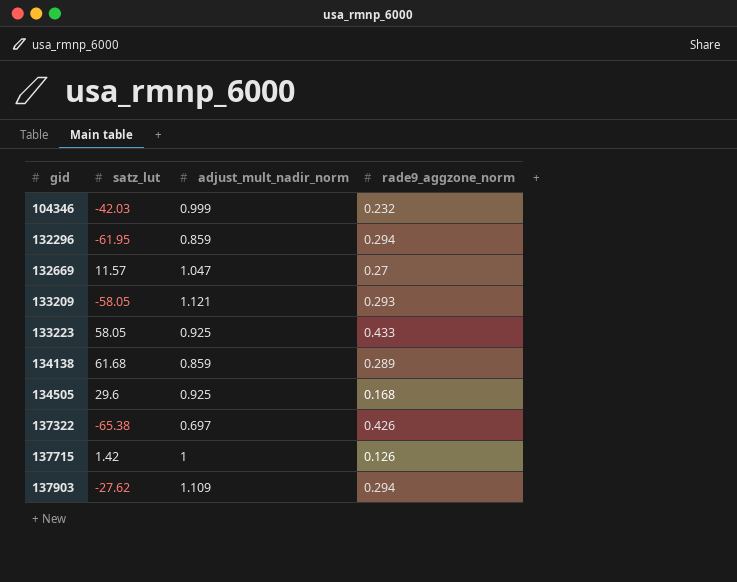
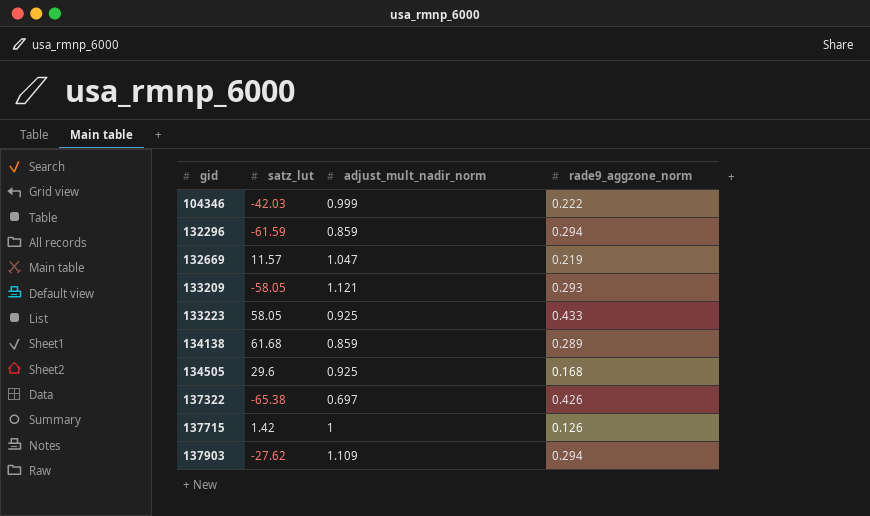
104346 | rade9_aggzone_norm: 0.232 -> 0.222
132296 | satz_lut: -61.95 -> -61.59
132669 | rade9_aggzone_norm: 0.27 -> 0.219

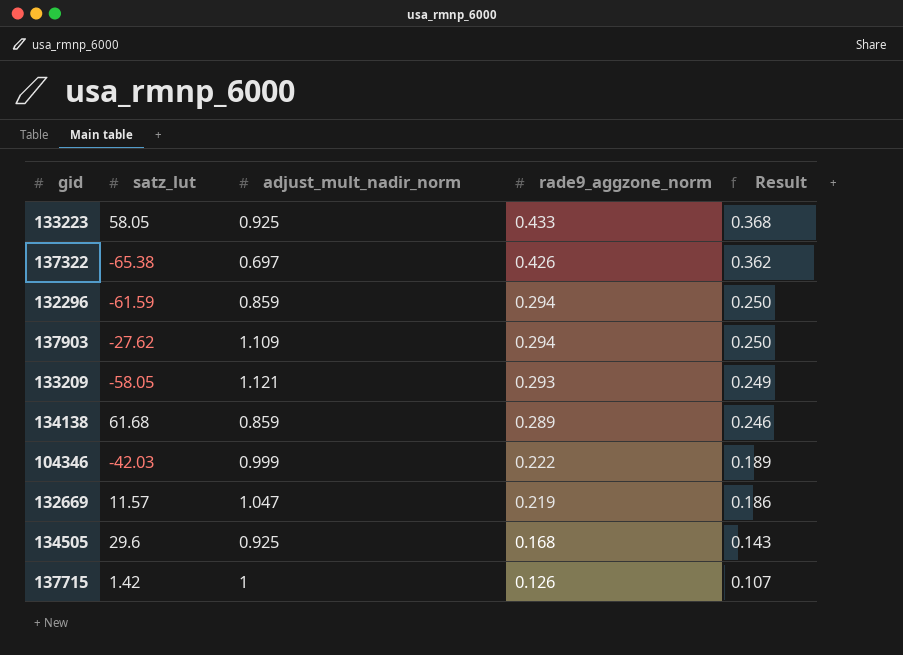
row order: gid ascending -> rade9_aggzone_norm descending
column Result | formula: none -> [rade9_aggzone_norm] * 0.85

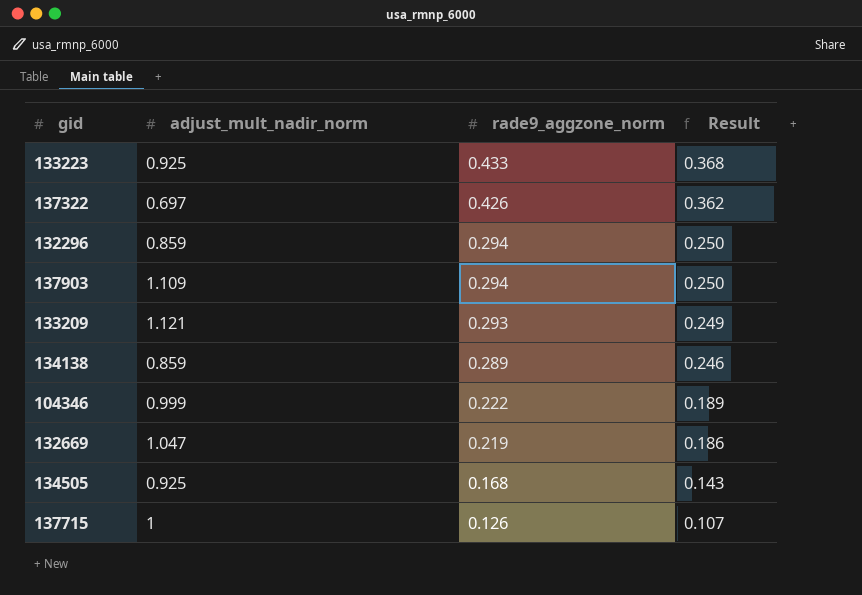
column satz_lut | position: 2 -> none

